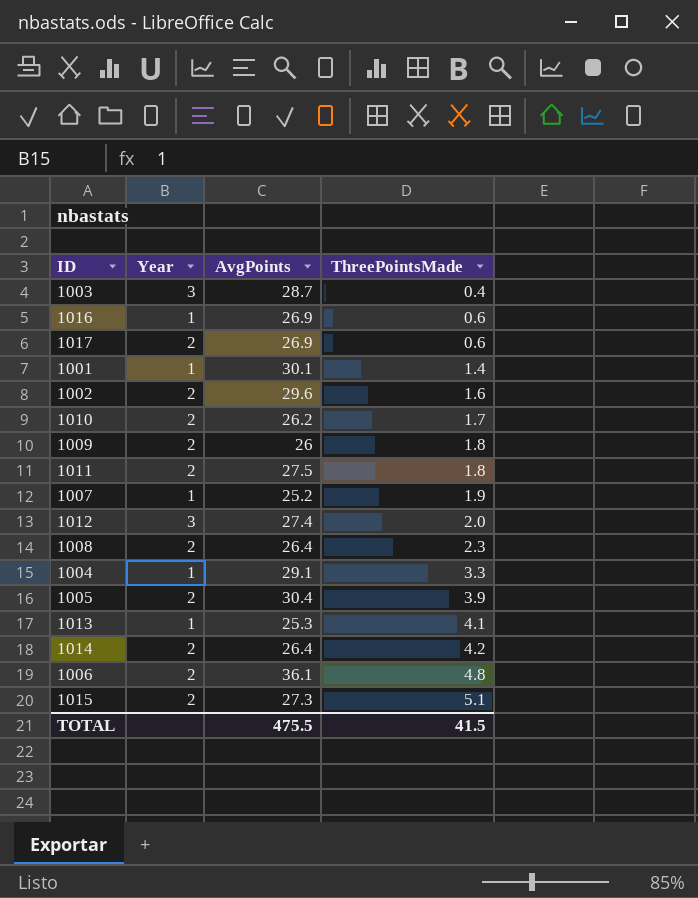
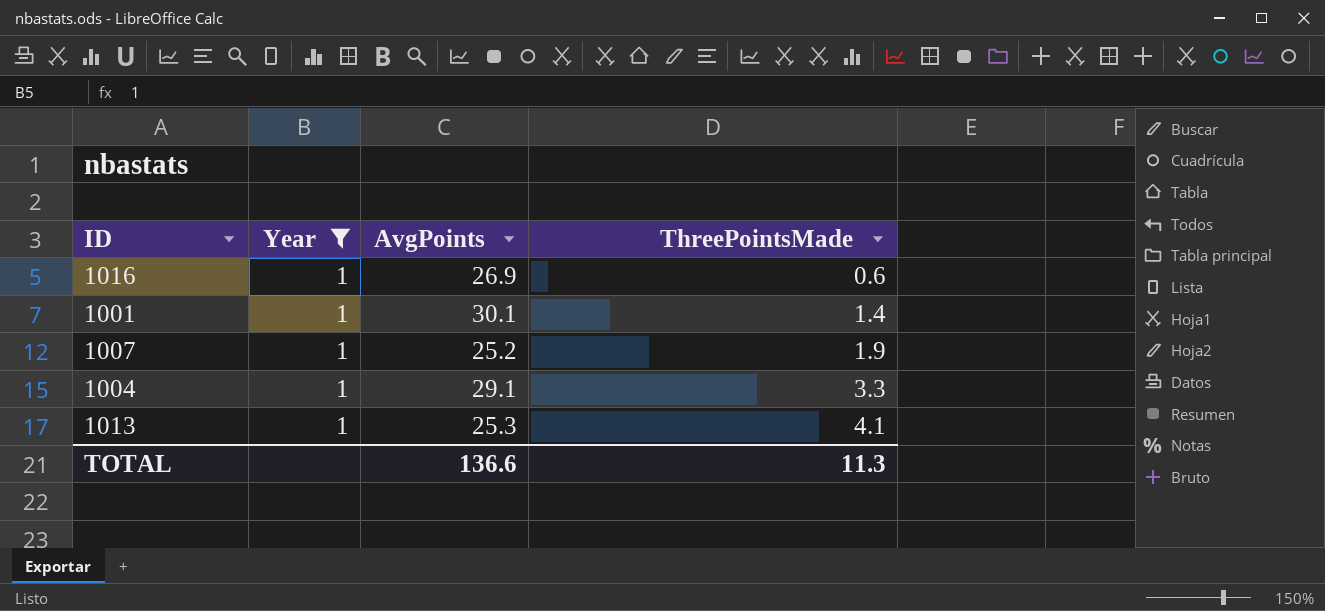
filter: none -> Year = 1
TOTAL | AvgPoints: 475.5 -> 136.6
TOTAL | ThreePointsMade: 41.5 -> 11.3

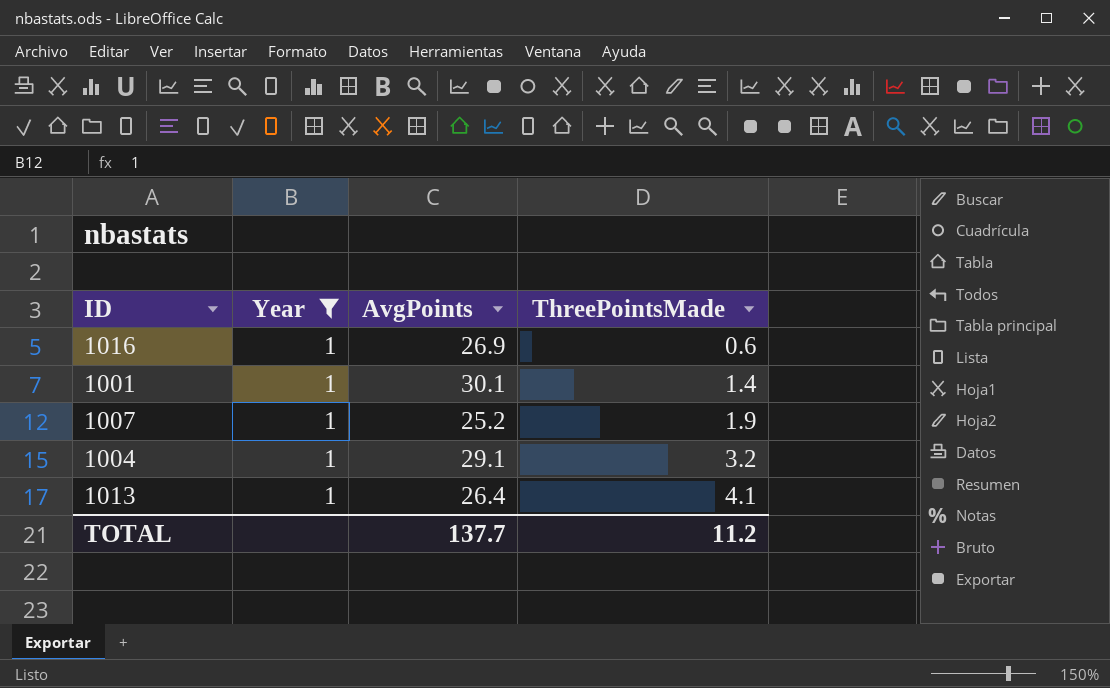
1004 | ThreePointsMade: 3.3 -> 3.2
1013 | AvgPoints: 25.3 -> 26.4
TOTAL | AvgPoints: 136.6 -> 137.7
TOTAL | ThreePointsMade: 11.3 -> 11.2

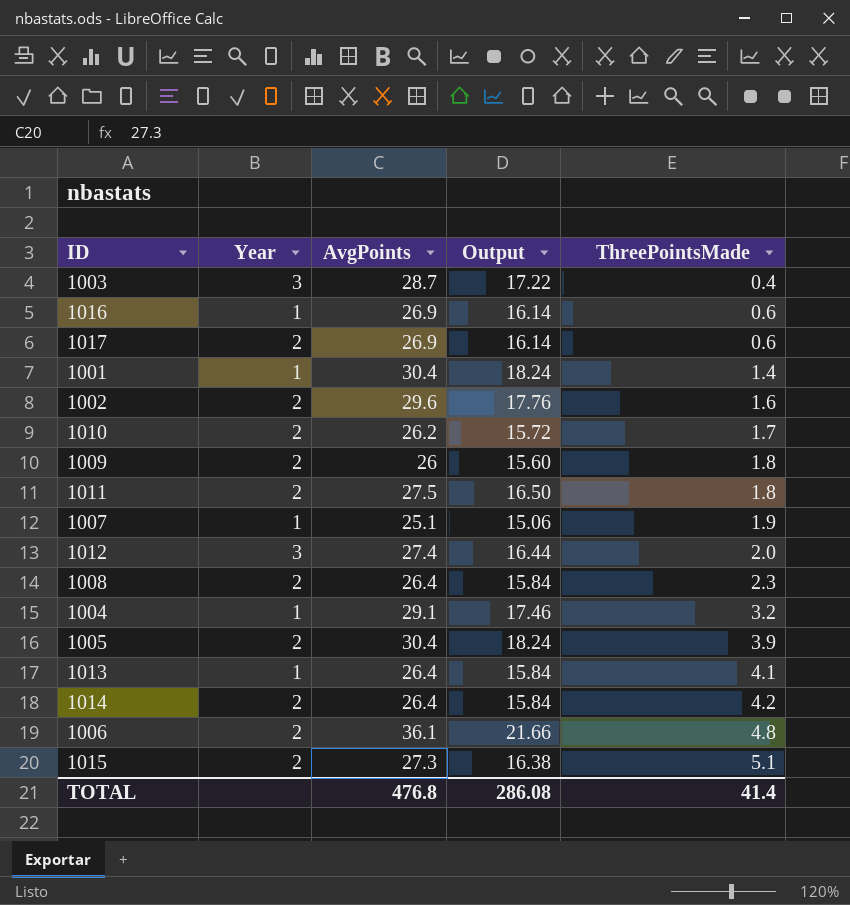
filter: Year = 1 -> none
column Output | formula: none -> [AvgPoints] * 0.6
1001 | AvgPoints: 30.1 -> 30.4
1007 | AvgPoints: 25.2 -> 25.1
TOTAL | AvgPoints: 137.7 -> 476.8
TOTAL | ThreePointsMade: 11.2 -> 41.4

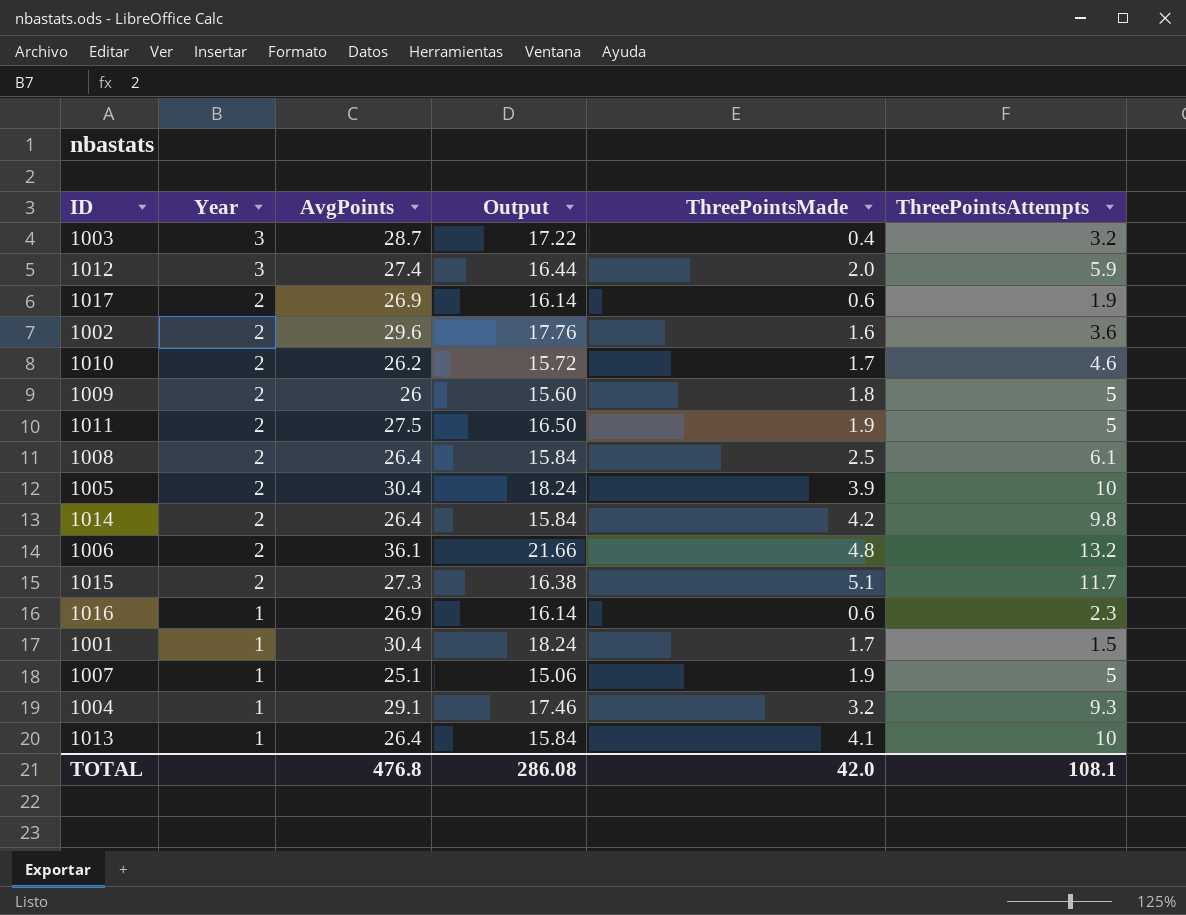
row order: ThreePointsMade ascending -> Year descending
column ThreePointsAttempts | position: none -> 6
1011 | ThreePointsMade: 1.8 -> 1.9
1008 | ThreePointsMade: 2.3 -> 2.5
1001 | ThreePointsMade: 1.4 -> 1.7
TOTAL | ThreePointsMade: 41.4 -> 42.0

